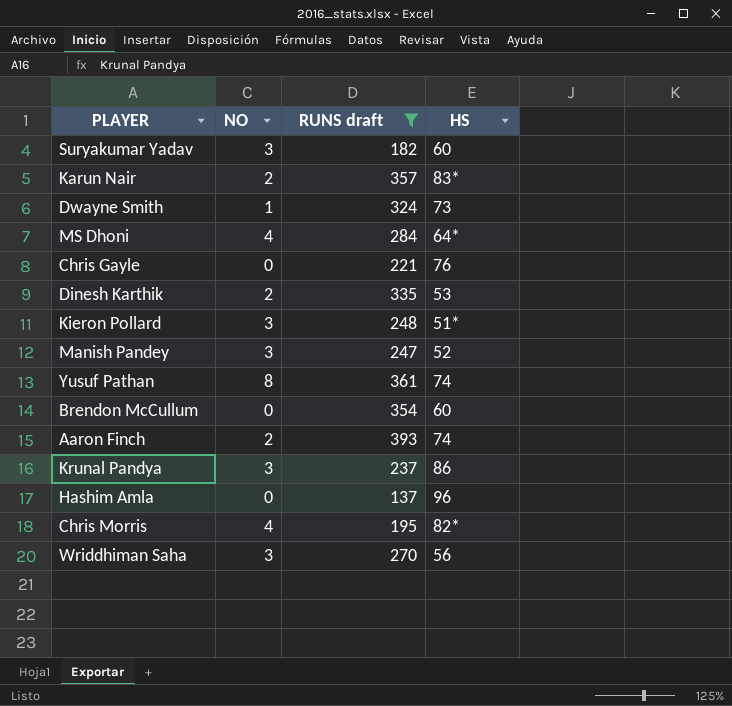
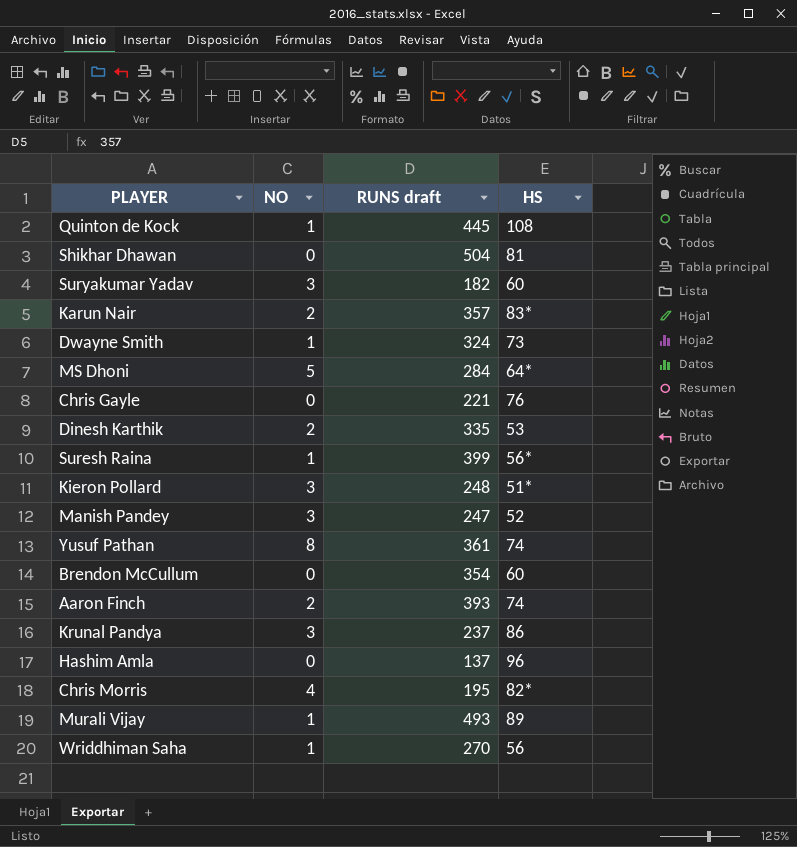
filter: RUNS draft <= 393 -> none
MS Dhoni | NO: 4 -> 5
Wriddhiman Saha | NO: 3 -> 1

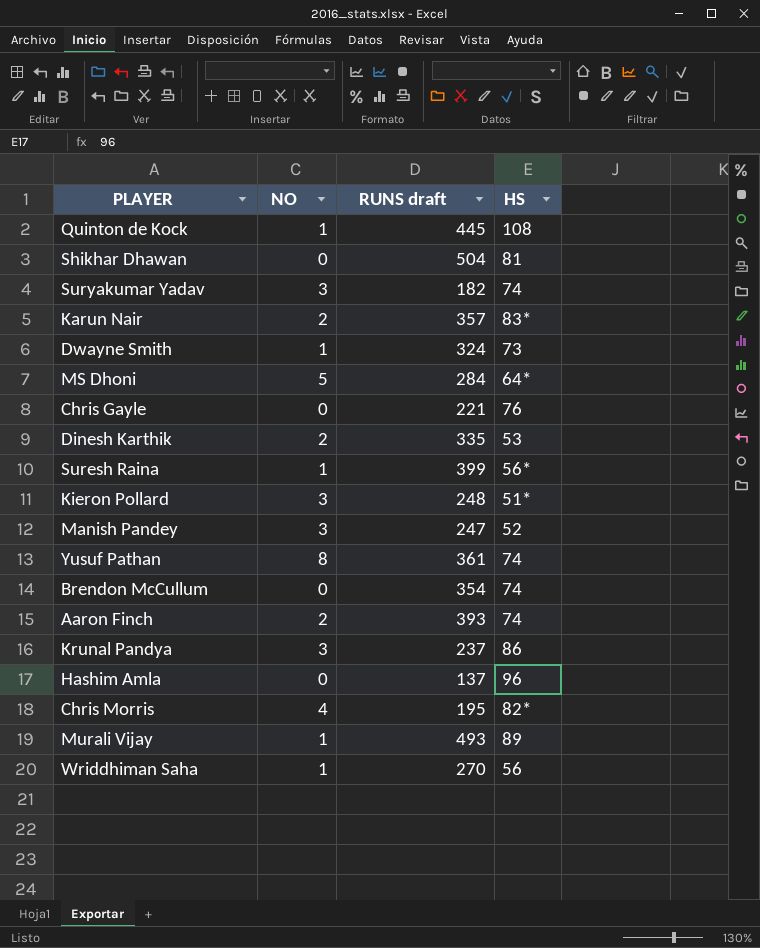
Suryakumar Yadav | HS: 60 -> 74
Brendon McCullum | HS: 60 -> 74

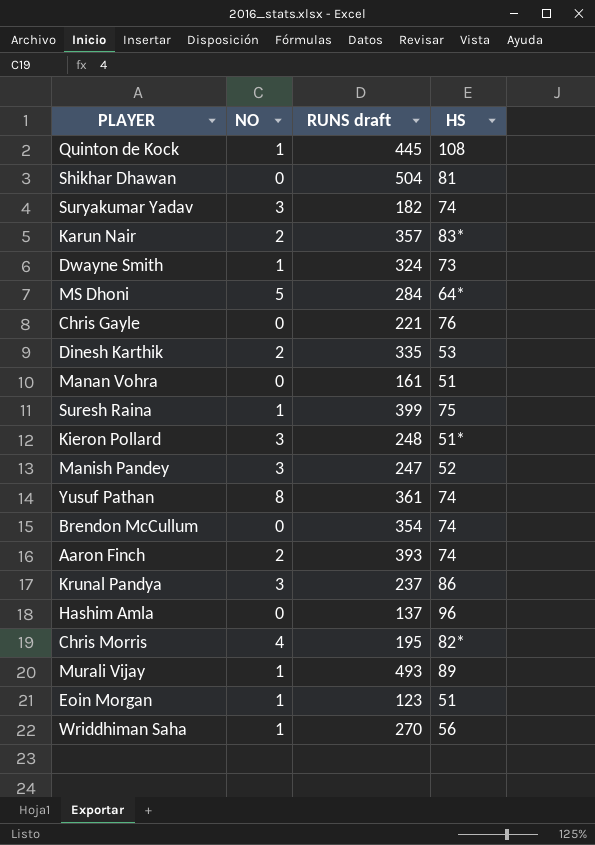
row Manan Vohra: none -> 0 | 161 | 51
Suresh Raina | HS: 56* -> 75
row Eoin Morgan: none -> 1 | 123 | 51

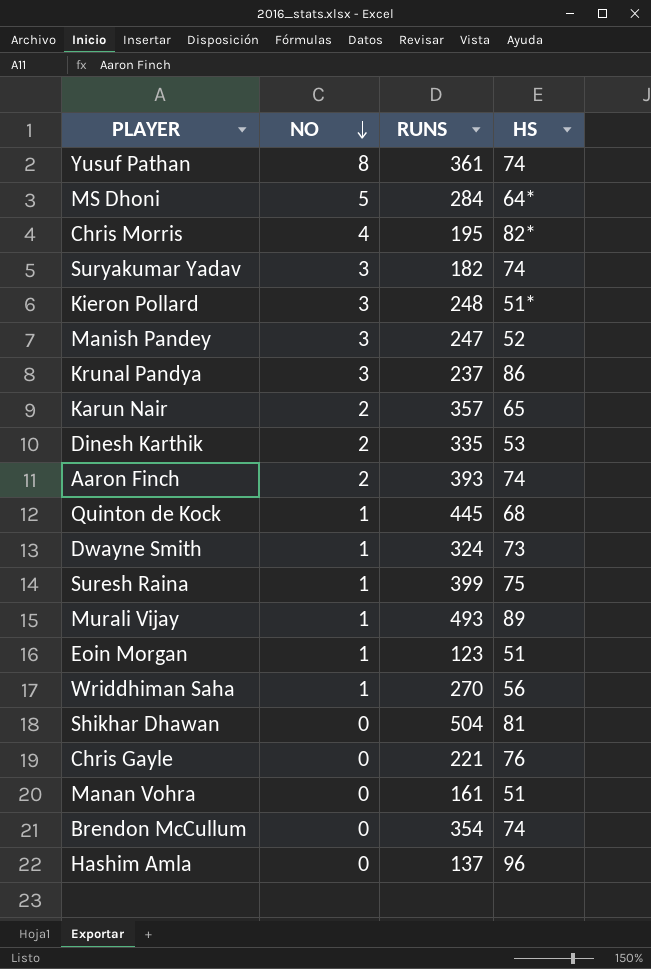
row order: none -> NO descending
column name: RUNS draft -> RUNS
Karun Nair | HS: 83* -> 65
Quinton de Kock | HS: 108 -> 68

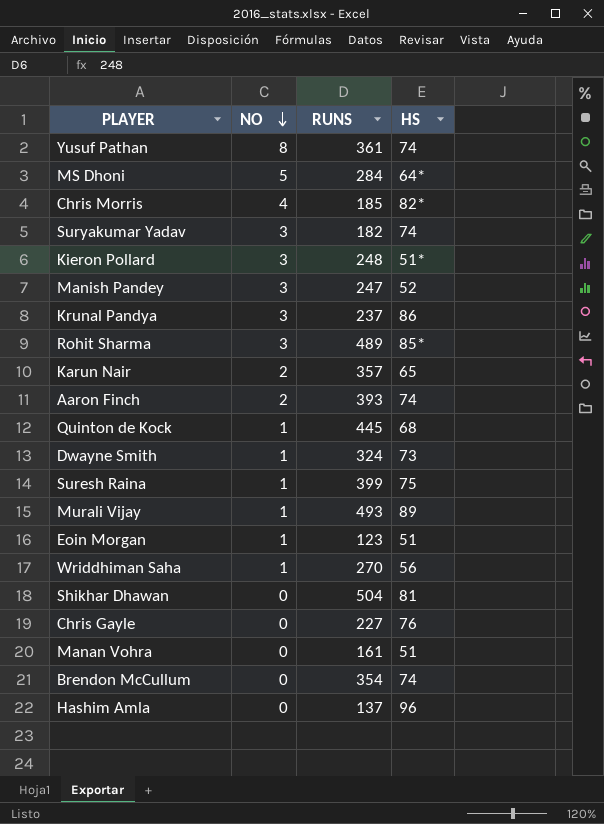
row Dinesh Karthik: 2 | 335 | 53 -> none
Chris Morris | RUNS: 195 -> 185
row Rohit Sharma: none -> 3 | 489 | 85*
Chris Gayle | RUNS: 221 -> 227

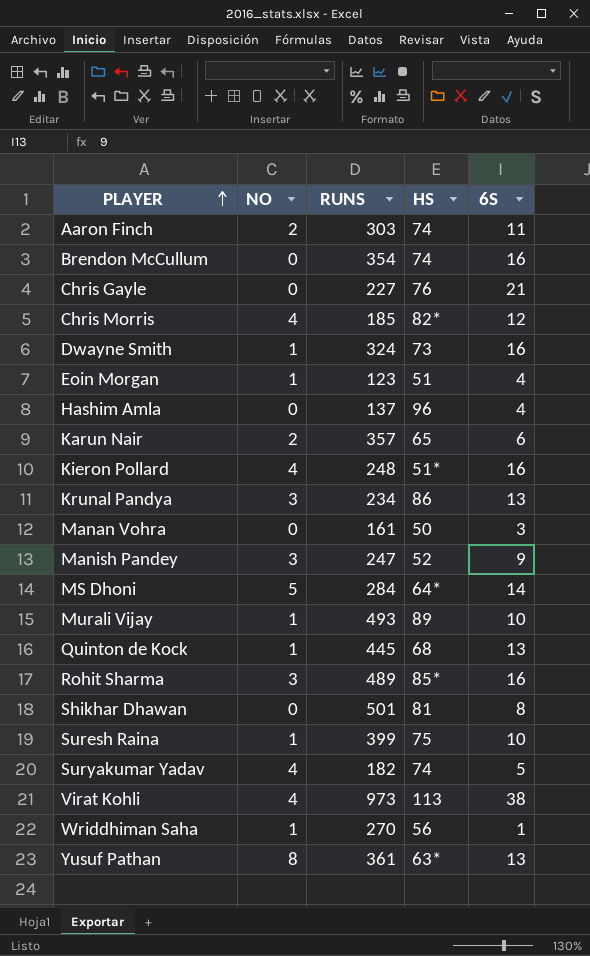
row order: NO descending -> PLAYER ascending
column 6S | position: none -> 5
Aaron Finch | RUNS: 393 -> 303
Kieron Pollard | NO: 3 -> 4
Krunal Pandya | RUNS: 237 -> 234
Manan Vohra | HS: 51 -> 50
Shikhar Dhawan | RUNS: 504 -> 501
Suryakumar Yadav | NO: 3 -> 4
row Virat Kohli: none -> 4 | 973 | 113 | 38
Yusuf Pathan | HS: 74 -> 63*

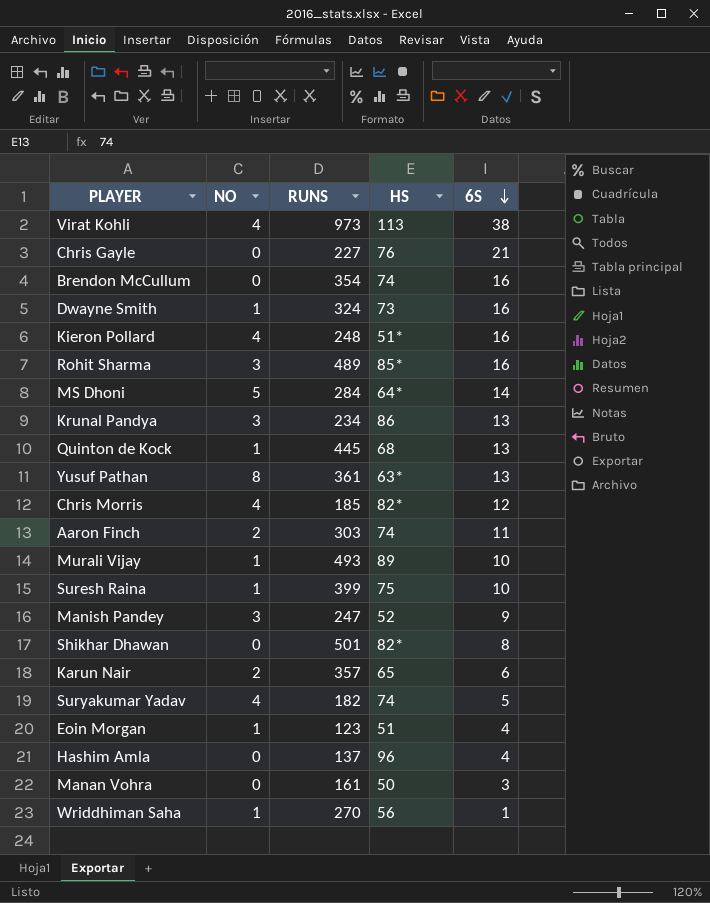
row order: PLAYER ascending -> 6S descending
Shikhar Dhawan | HS: 81 -> 82*

